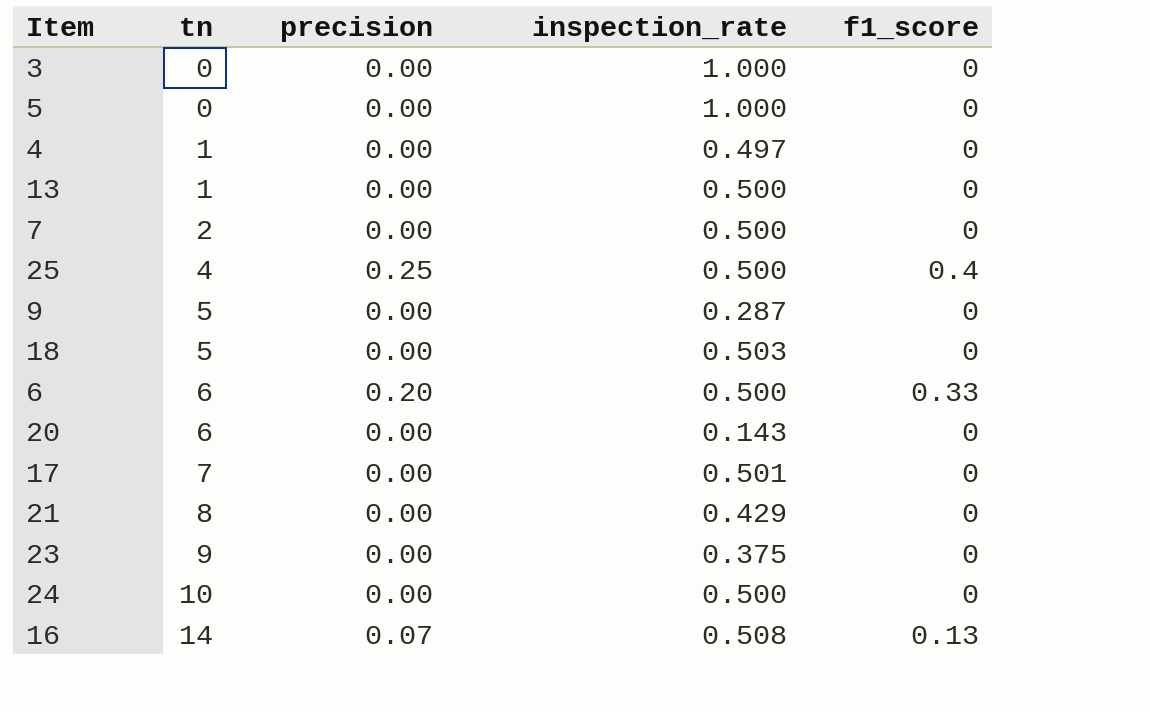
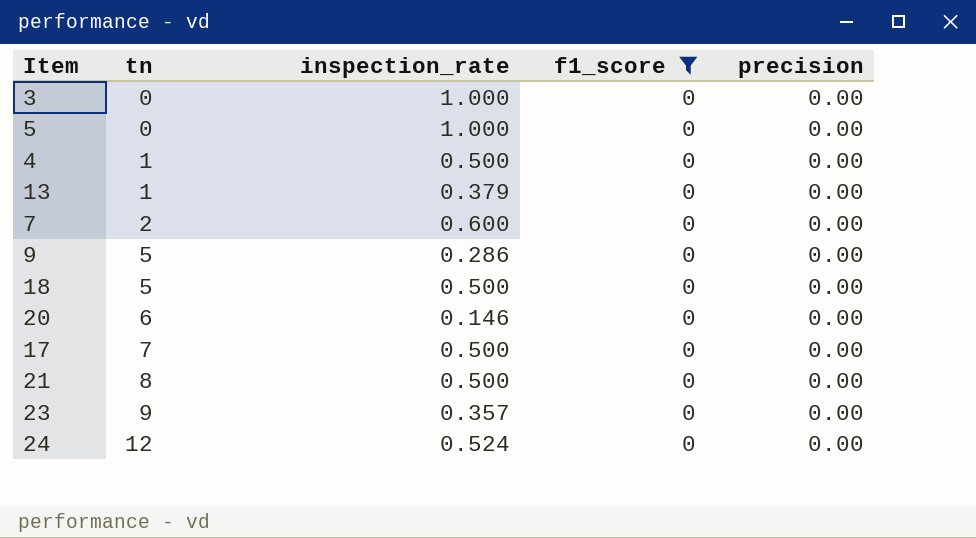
filter: none -> f1_score = 0
column precision | position: 3 -> 5
4 | inspection_rate: 0.497 -> 0.500
13 | inspection_rate: 0.500 -> 0.379
7 | inspection_rate: 0.500 -> 0.600
9 | inspection_rate: 0.287 -> 0.286
18 | inspection_rate: 0.503 -> 0.500
20 | inspection_rate: 0.143 -> 0.146
17 | inspection_rate: 0.501 -> 0.500
21 | inspection_rate: 0.429 -> 0.500
23 | inspection_rate: 0.375 -> 0.357
24 | tn: 10 -> 12
24 | inspection_rate: 0.500 -> 0.524

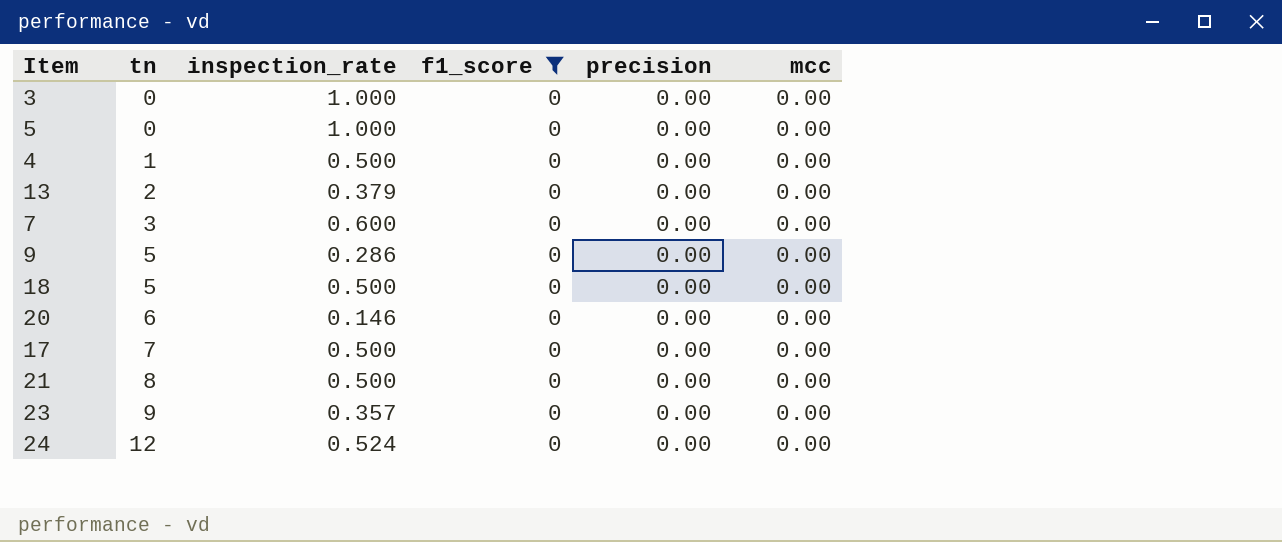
column mcc | position: none -> 6
13 | tn: 1 -> 2
7 | tn: 2 -> 3

